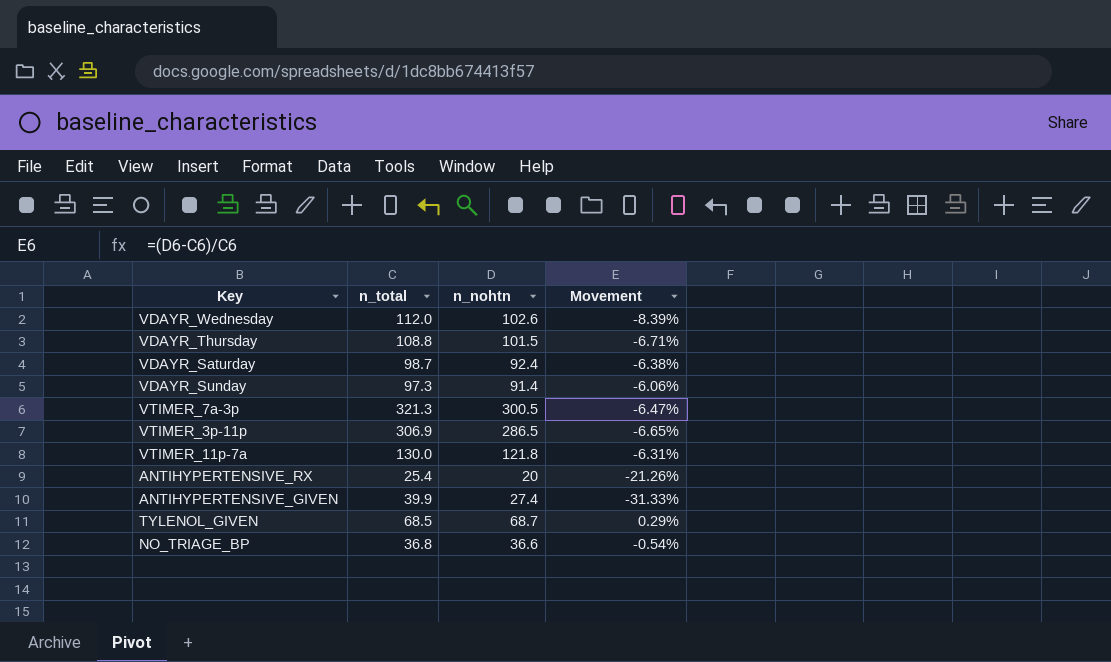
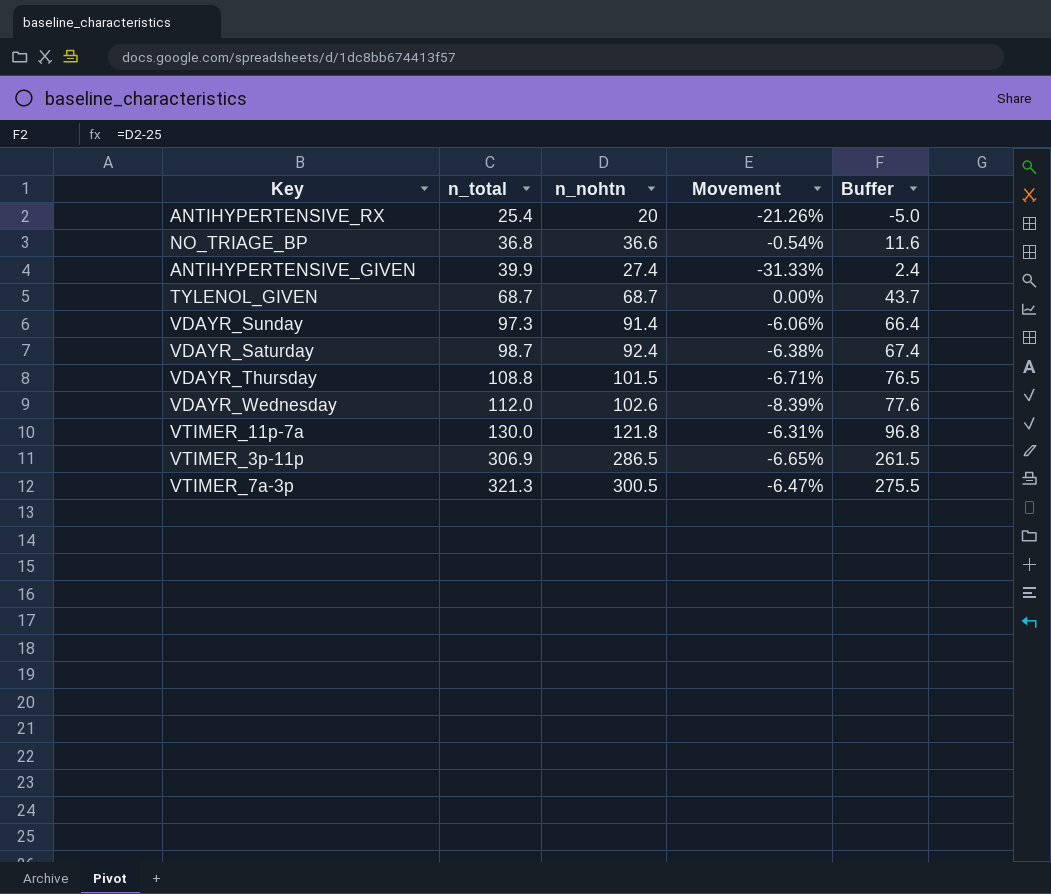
row order: none -> n_total ascending
column Buffer | formula: none -> [n_nohtn] - 25
TYLENOL_GIVEN | n_total: 68.5 -> 68.7
TYLENOL_GIVEN | Movement: 0.29% -> 0.00%

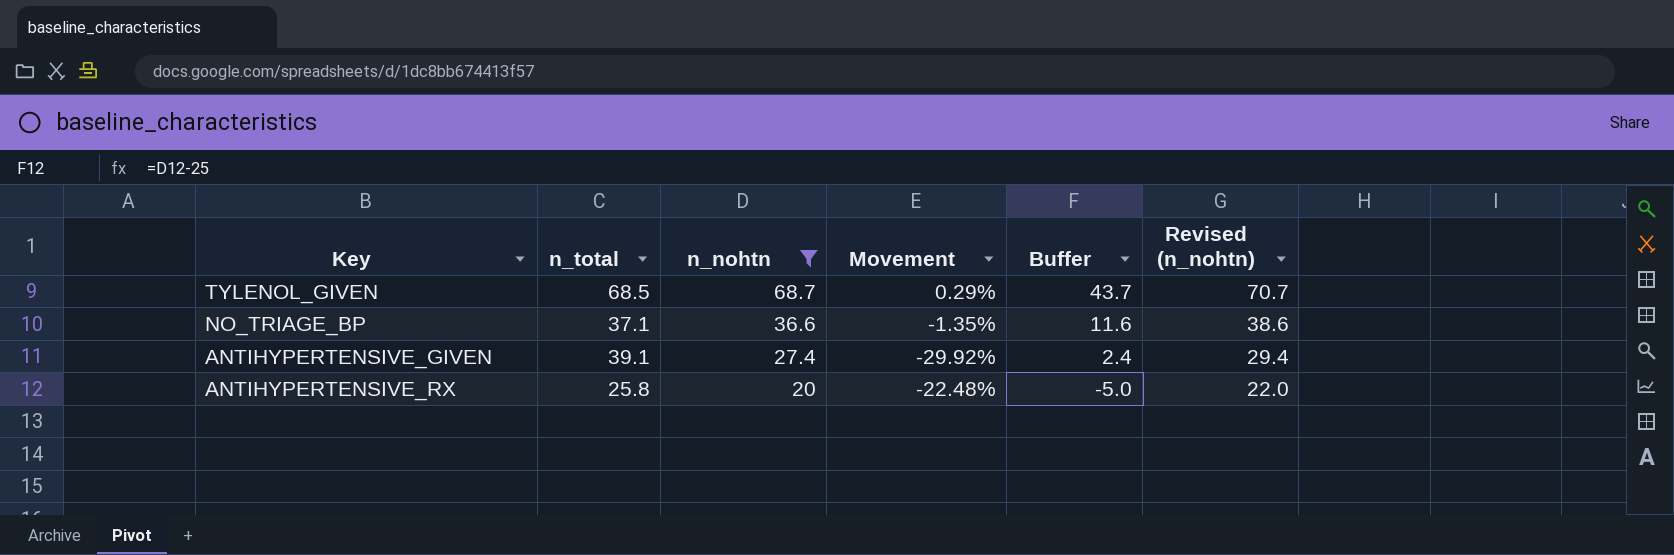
filter: none -> n_nohtn <= 68.7
row order: n_total ascending -> n_nohtn descending
column Revised (n_nohtn) | formula: none -> [n_nohtn] + 2
TYLENOL_GIVEN | n_total: 68.7 -> 68.5
TYLENOL_GIVEN | Movement: 0.00% -> 0.29%
NO_TRIAGE_BP | n_total: 36.8 -> 37.1
NO_TRIAGE_BP | Movement: -0.54% -> -1.35%
ANTIHYPERTENSIVE_GIVEN | n_total: 39.9 -> 39.1
ANTIHYPERTENSIVE_GIVEN | Movement: -31.33% -> -29.92%
ANTIHYPERTENSIVE_RX | n_total: 25.4 -> 25.8
ANTIHYPERTENSIVE_RX | Movement: -21.26% -> -22.48%

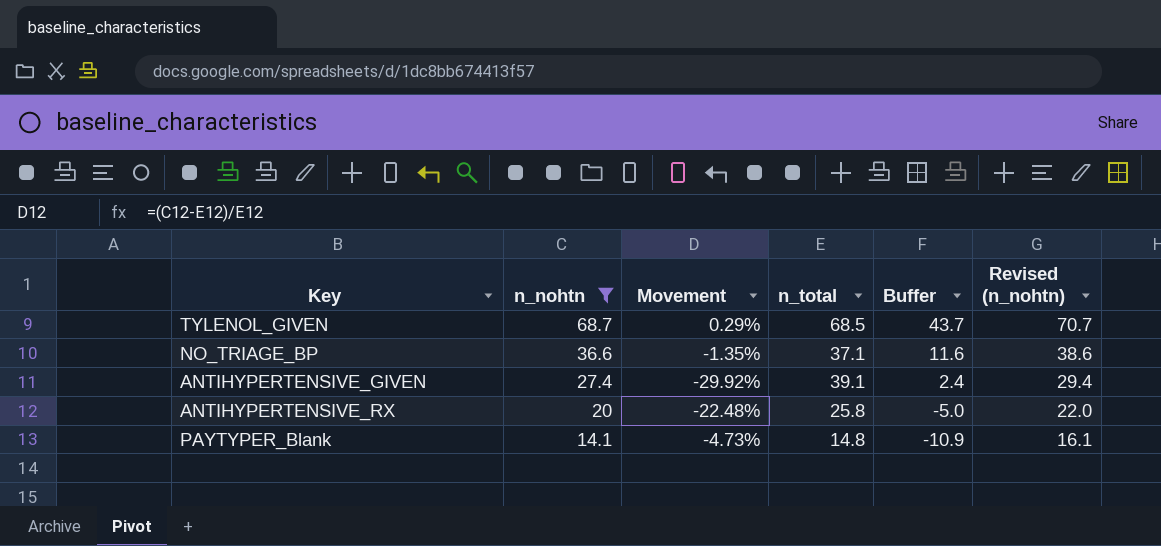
column n_total | position: 2 -> 4
row PAYTYPER_Blank: none -> 14.1 | -4.73% | 14.8 | -10.9 | 16.1

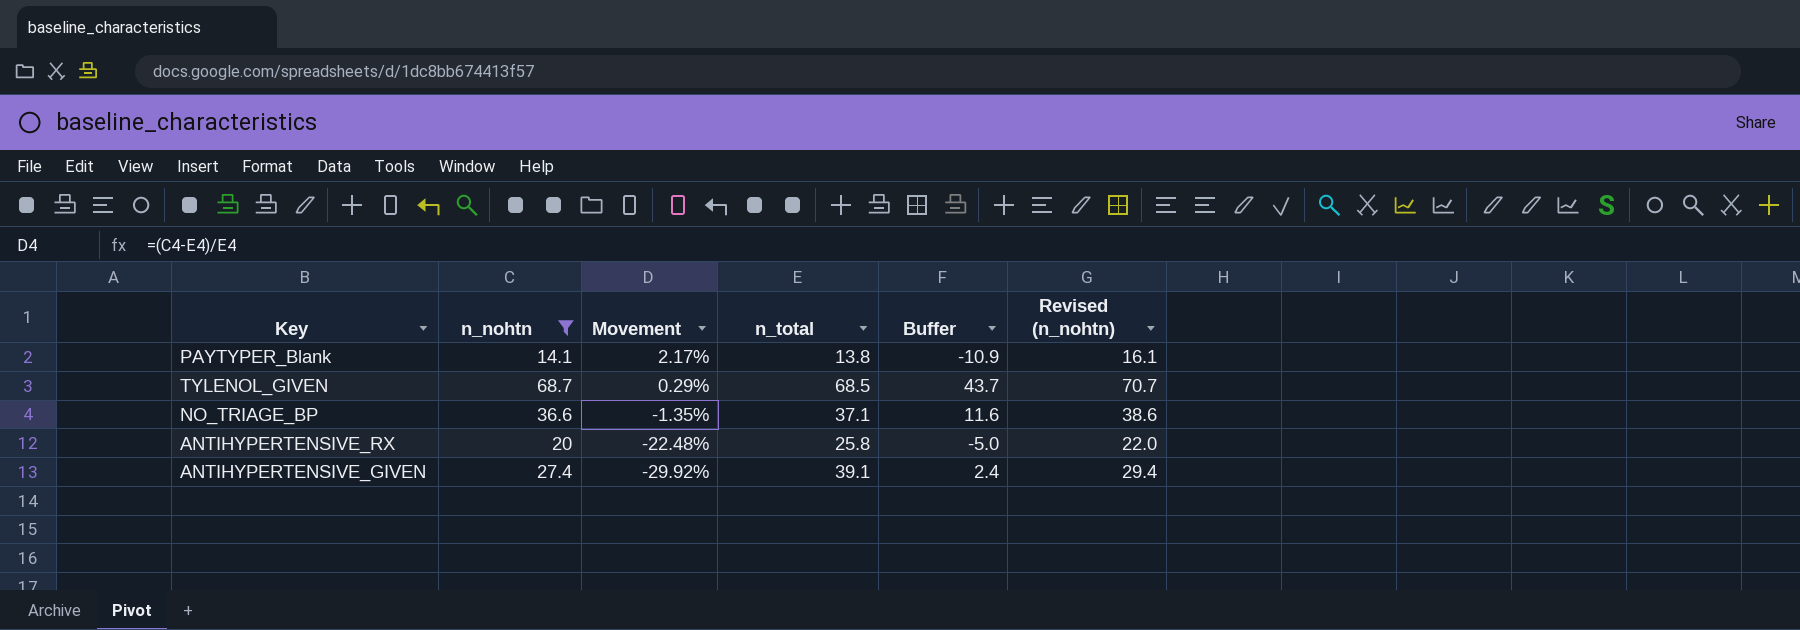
row order: n_nohtn descending -> Movement descending
PAYTYPER_Blank | Movement: -4.73% -> 2.17%
PAYTYPER_Blank | n_total: 14.8 -> 13.8

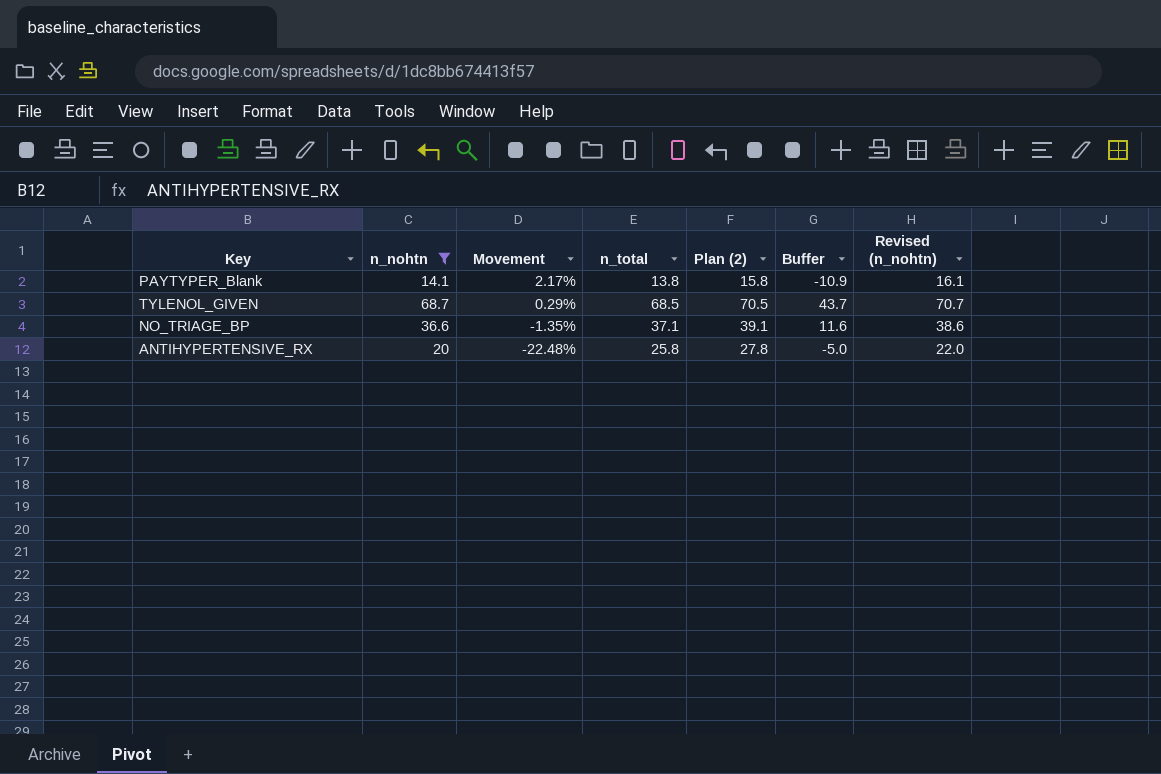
column Plan (2) | formula: none -> [n_total] + 2
row ANTIHYPERTENSIVE_GIVEN: 27.4 | -29.92% | 39.1 | 2.4 | 29.4 -> none

